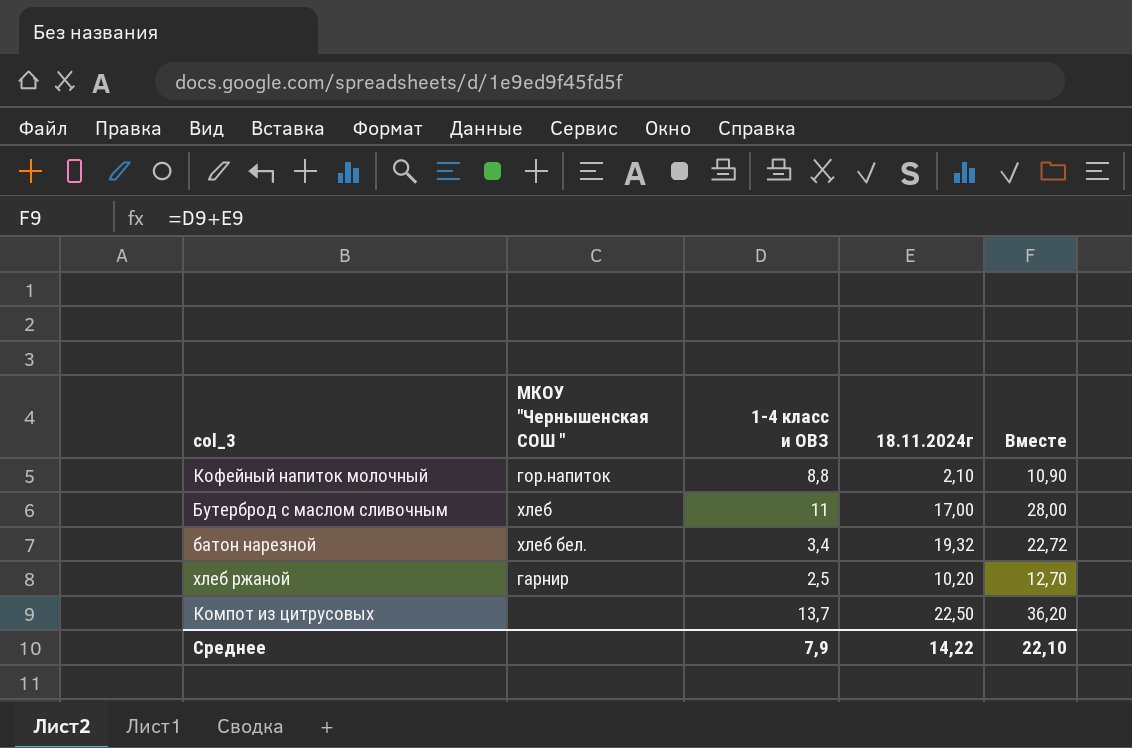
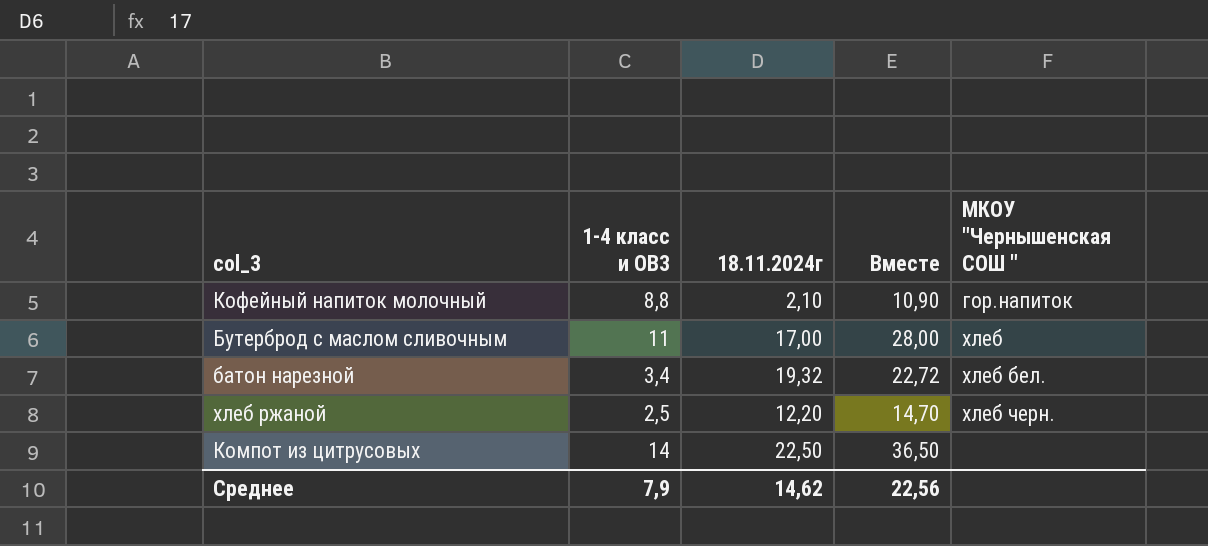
column МКОУ "Чернышенская СОШ " | position: 2 -> 5
хлеб ржаной | 18.11.2024г: 10,20 -> 12,20
хлеб ржаной | Вместе: 12,70 -> 14,70
хлеб ржаной | МКОУ "Чернышенская СОШ ": гарнир -> хлеб черн.
Компот из цитрусовых | 1-4 класс и ОВЗ: 13,7 -> 14
Компот из цитрусовых | Вместе: 36,20 -> 36,50
Среднее | 18.11.2024г: 14,22 -> 14,62
Среднее | Вместе: 22,10 -> 22,56

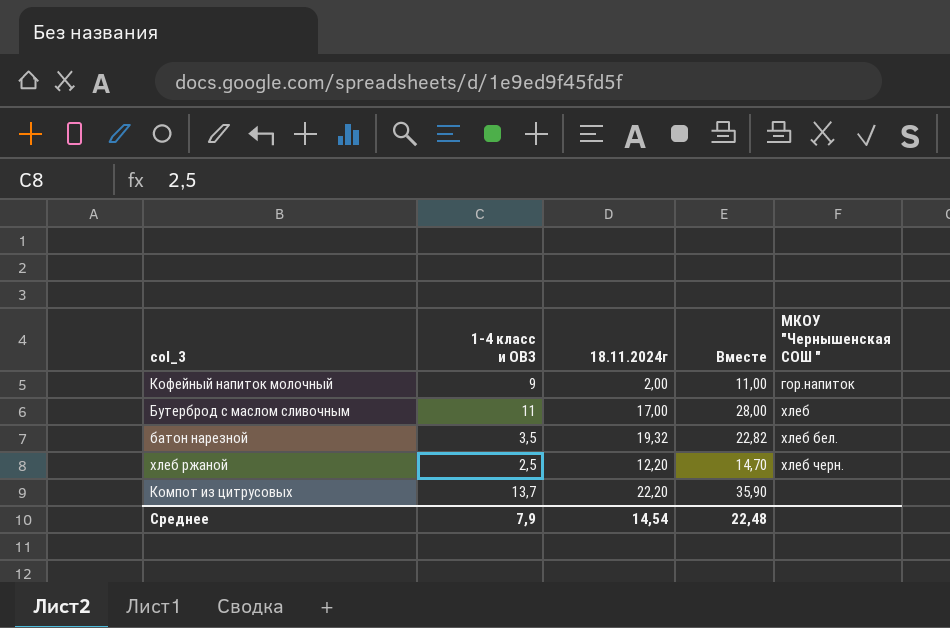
Кофейный напиток молочный | 1-4 класс и ОВЗ: 8,8 -> 9
Кофейный напиток молочный | 18.11.2024г: 2,10 -> 2,00
Кофейный напиток молочный | Вместе: 10,90 -> 11,00
батон нарезной | 1-4 класс и ОВЗ: 3,4 -> 3,5
батон нарезной | Вместе: 22,72 -> 22,82
Компот из цитрусовых | 1-4 класс и ОВЗ: 14 -> 13,7
Компот из цитрусовых | 18.11.2024г: 22,50 -> 22,20
Компот из цитрусовых | Вместе: 36,50 -> 35,90
Среднее | 18.11.2024г: 14,62 -> 14,54
Среднее | Вместе: 22,56 -> 22,48

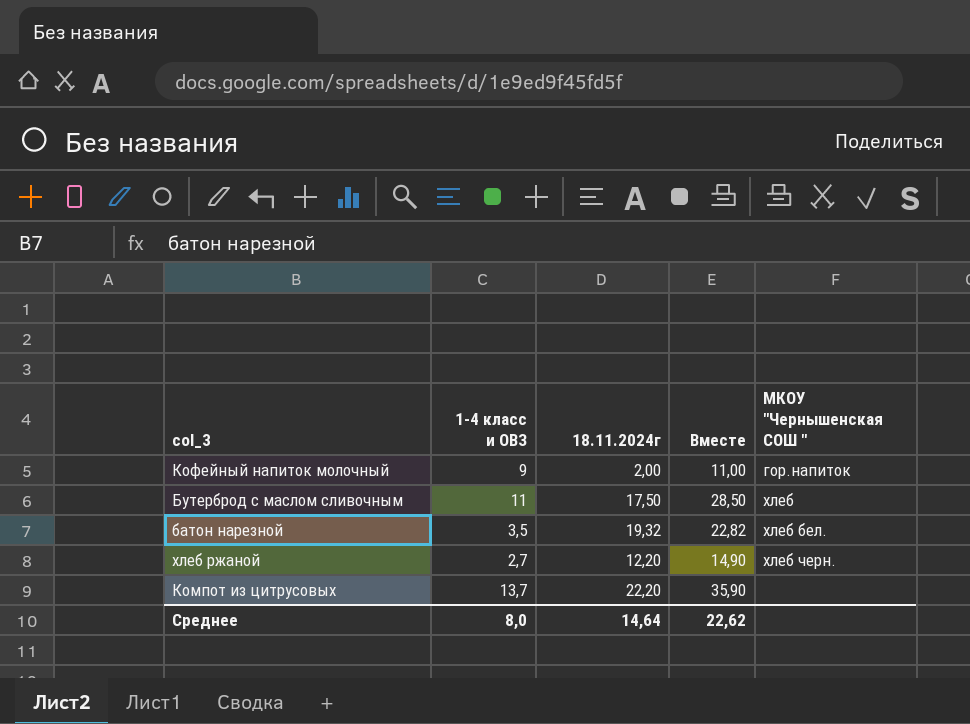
Бутерброд с маслом сливочным | 18.11.2024г: 17,00 -> 17,50
Бутерброд с маслом сливочным | Вместе: 28,00 -> 28,50
хлеб ржаной | 1-4 класс и ОВЗ: 2,5 -> 2,7
хлеб ржаной | Вместе: 14,70 -> 14,90
Среднее | 1-4 класс и ОВЗ: 7,9 -> 8,0
Среднее | 18.11.2024г: 14,54 -> 14,64
Среднее | Вместе: 22,48 -> 22,62

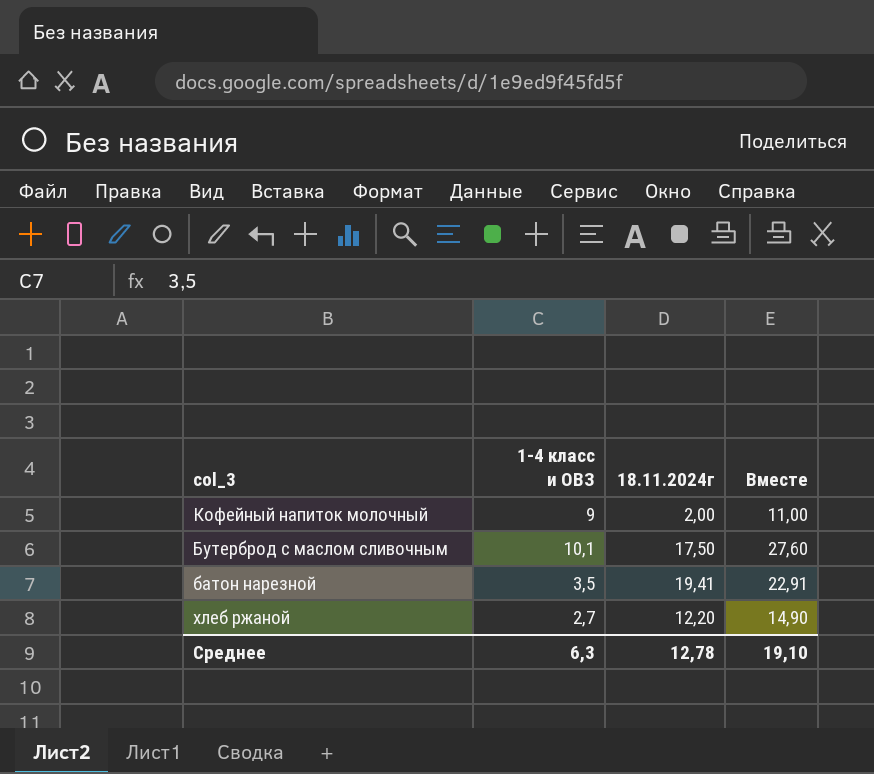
column МКОУ "Чернышенская СОШ " | position: 5 -> none
row Компот из цитрусовых: 13,7 | 22,20 | 35,90 | none -> none
Бутерброд с маслом сливочным | 1-4 класс и ОВЗ: 11 -> 10,1
Бутерброд с маслом сливочным | Вместе: 28,50 -> 27,60
батон нарезной | 18.11.2024г: 19,32 -> 19,41
батон нарезной | Вместе: 22,82 -> 22,91
Среднее | 1-4 класс и ОВЗ: 8,0 -> 6,3
Среднее | 18.11.2024г: 14,64 -> 12,78
Среднее | Вместе: 22,62 -> 19,10

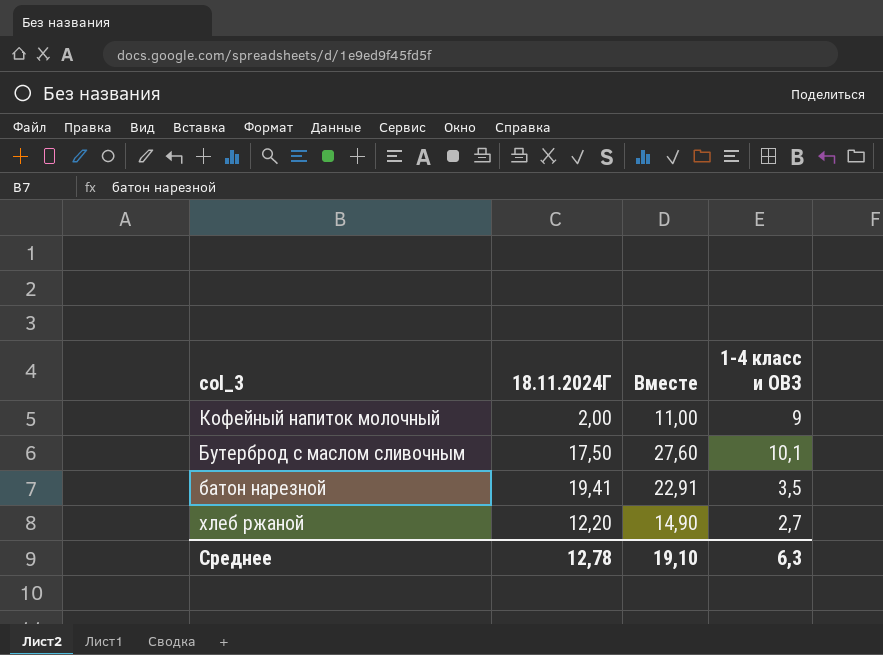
column name: 18.11.2024г -> 18.11.2024Г
column 1-4 класс и ОВЗ | position: 2 -> 4

